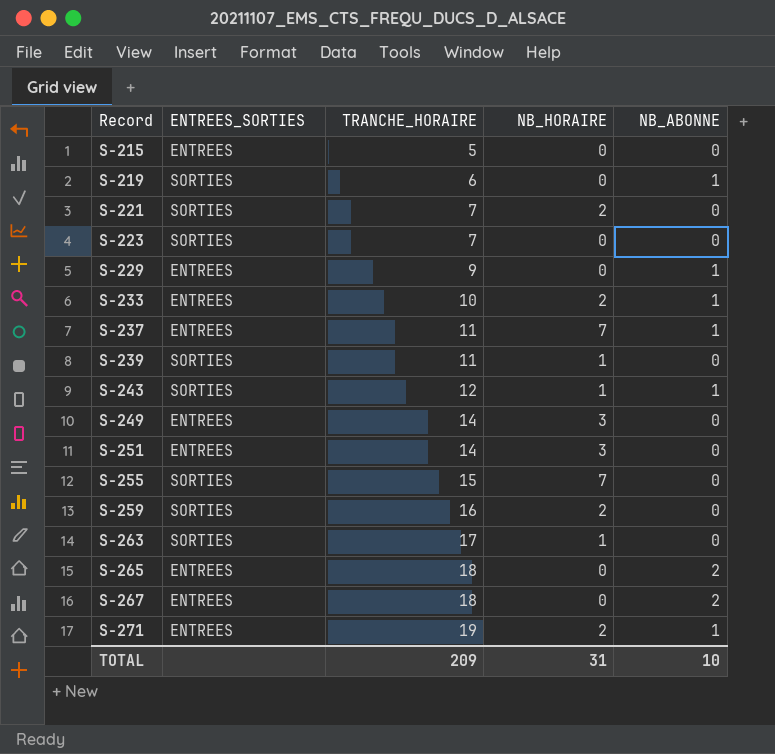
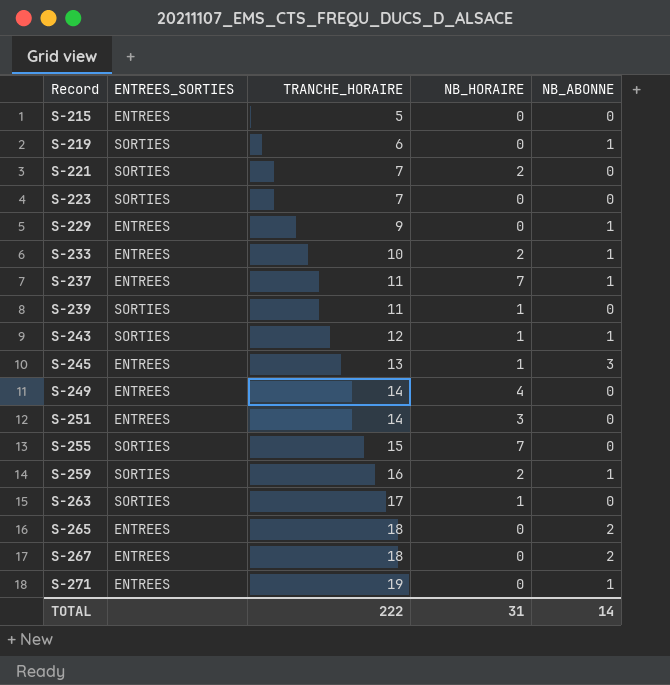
row S-245: none -> ENTREES | 13 | 1 | 3
S-249 | NB_HORAIRE: 3 -> 4
S-259 | NB_ABONNE: 0 -> 1
S-271 | NB_HORAIRE: 2 -> 0
TOTAL | TRANCHE_HORAIRE: 209 -> 222
TOTAL | NB_ABONNE: 10 -> 14

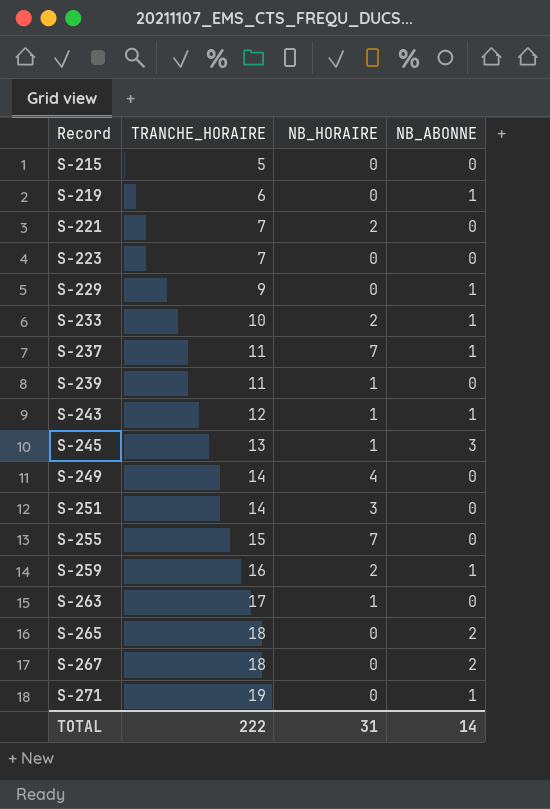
column ENTREES_SORTIES | position: 2 -> none

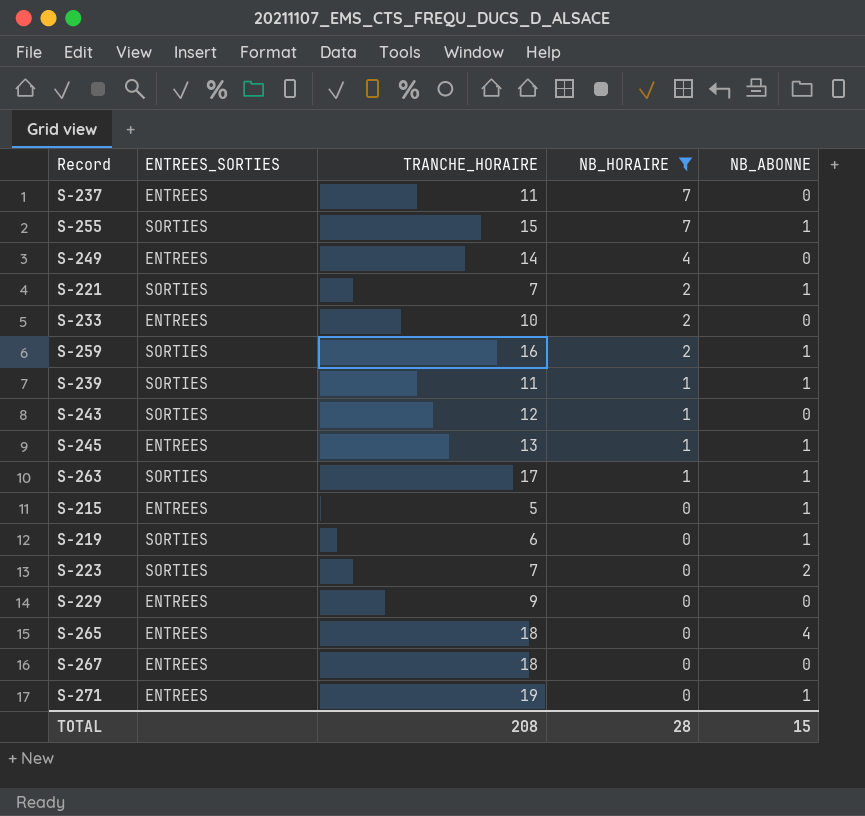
filter: none -> NB_HORAIRE != 3
row order: Record ascending -> NB_HORAIRE descending
column ENTREES_SORTIES | position: none -> 2
S-237 | NB_ABONNE: 1 -> 0
S-255 | NB_ABONNE: 0 -> 1
S-221 | NB_ABONNE: 0 -> 1
S-233 | NB_ABONNE: 1 -> 0
S-239 | NB_ABONNE: 0 -> 1
S-243 | NB_ABONNE: 1 -> 0
S-245 | NB_ABONNE: 3 -> 1
S-263 | NB_ABONNE: 0 -> 1
S-215 | NB_ABONNE: 0 -> 1
S-223 | NB_ABONNE: 0 -> 2
S-229 | NB_ABONNE: 1 -> 0
S-265 | NB_ABONNE: 2 -> 4
S-267 | NB_ABONNE: 2 -> 0
TOTAL | TRANCHE_HORAIRE: 222 -> 208
TOTAL | NB_HORAIRE: 31 -> 28
TOTAL | NB_ABONNE: 14 -> 15

